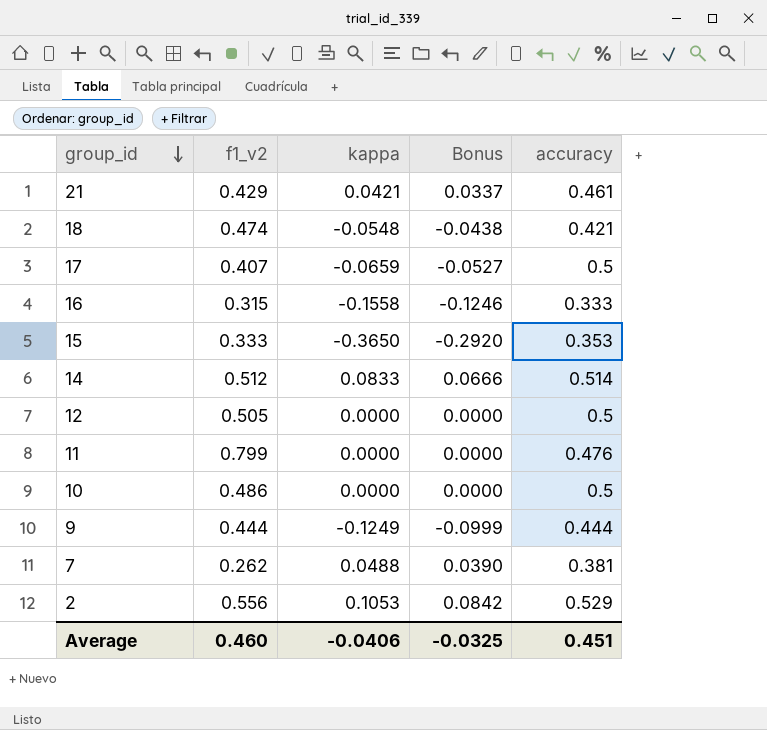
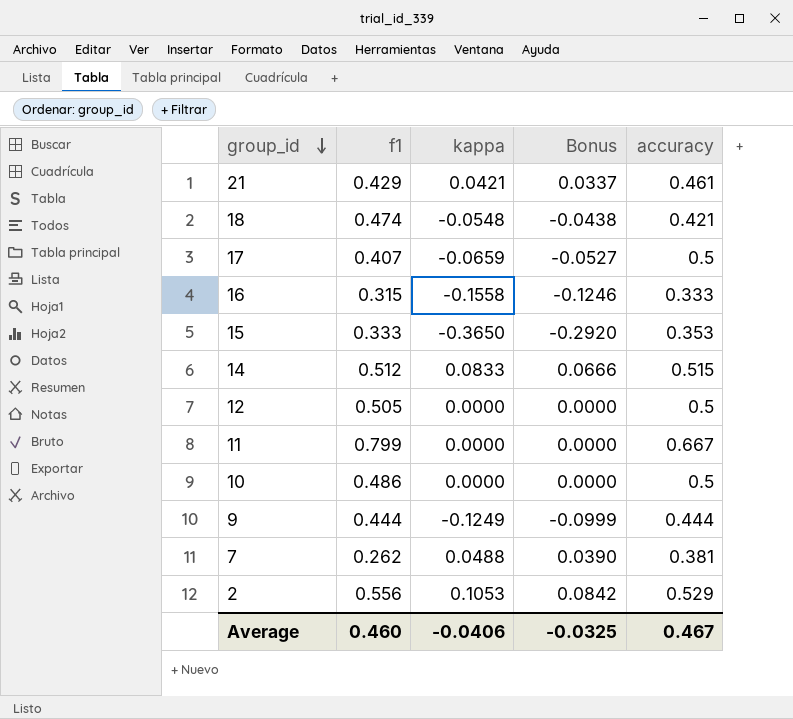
column name: f1_v2 -> f1
14 | accuracy: 0.514 -> 0.515
11 | accuracy: 0.476 -> 0.667
Average | accuracy: 0.451 -> 0.467

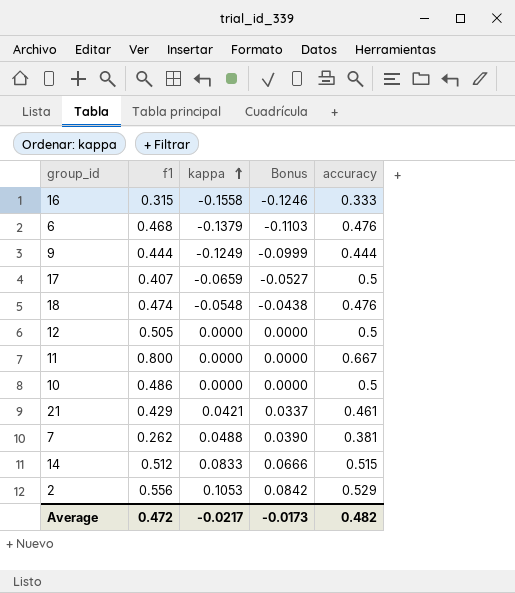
row order: group_id descending -> kappa ascending
row 15: 0.333 | -0.3650 | -0.2920 | 0.353 -> none
row 6: none -> 0.468 | -0.1379 | -0.1103 | 0.476
18 | accuracy: 0.421 -> 0.476
11 | f1: 0.799 -> 0.800
Average | f1: 0.460 -> 0.472
Average | kappa: -0.0406 -> -0.0217
Average | Bonus: -0.0325 -> -0.0173
Average | accuracy: 0.467 -> 0.482

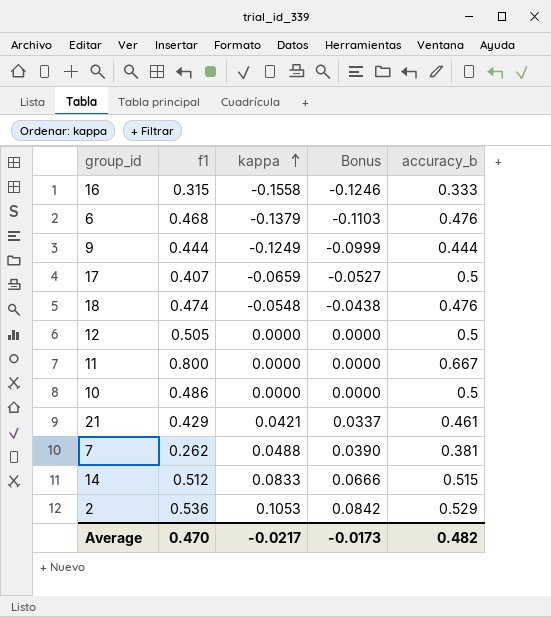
column name: accuracy -> accuracy_b
2 | f1: 0.556 -> 0.536
Average | f1: 0.472 -> 0.470

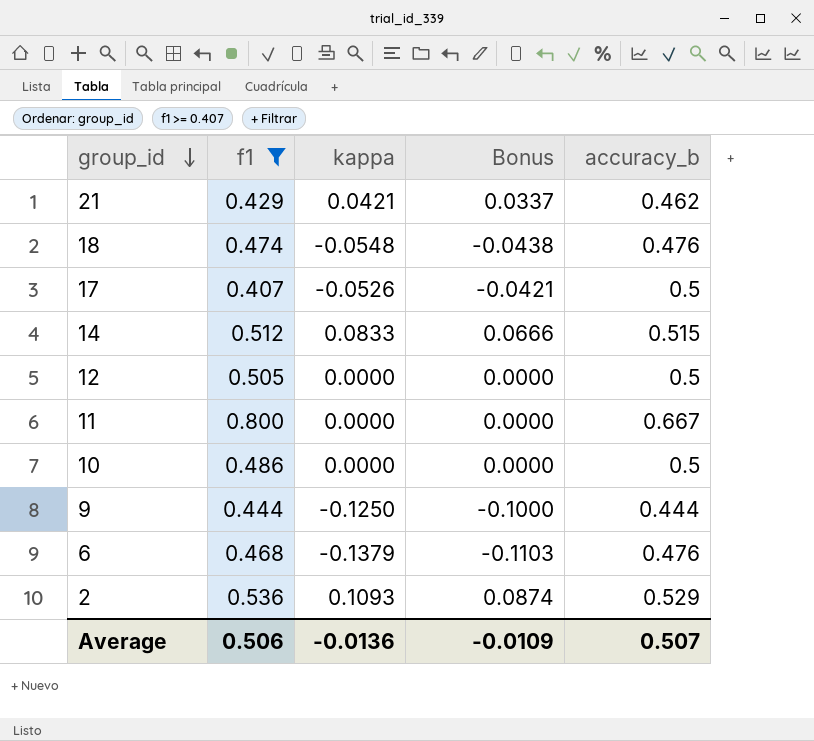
filter: none -> f1 >= 0.407
row order: kappa ascending -> group_id descending
21 | accuracy_b: 0.461 -> 0.462
17 | kappa: -0.0659 -> -0.0526
17 | Bonus: -0.0527 -> -0.0421
9 | kappa: -0.1249 -> -0.1250
9 | Bonus: -0.0999 -> -0.1000
2 | kappa: 0.1053 -> 0.1093
2 | Bonus: 0.0842 -> 0.0874
Average | f1: 0.470 -> 0.506
Average | kappa: -0.0217 -> -0.0136
Average | Bonus: -0.0173 -> -0.0109
Average | accuracy_b: 0.482 -> 0.507

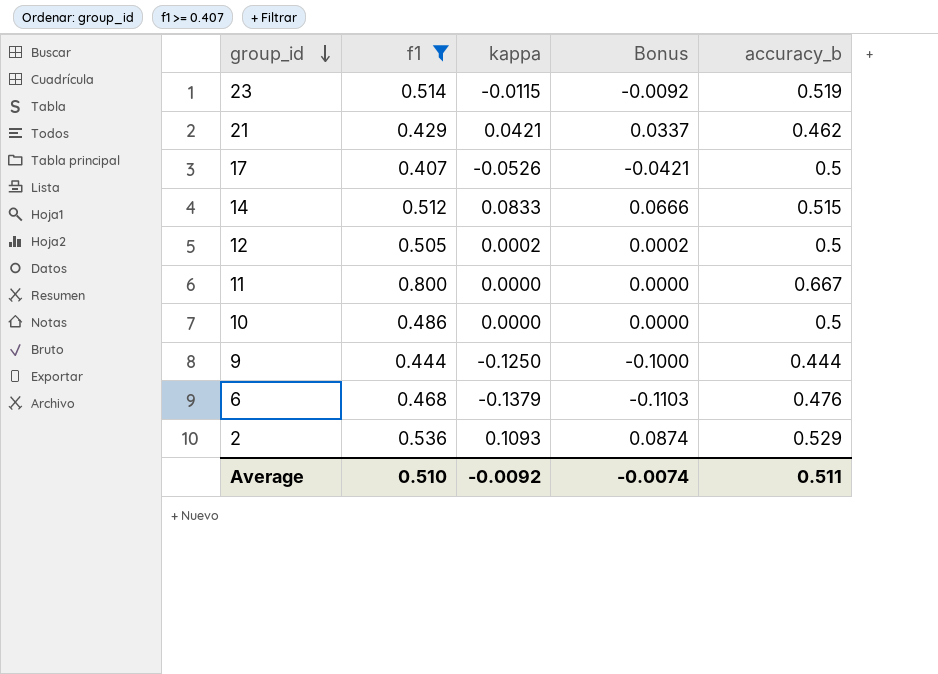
row 18: 0.474 | -0.0548 | -0.0438 | 0.476 -> none
row 23: none -> 0.514 | -0.0115 | -0.0092 | 0.519
12 | kappa: 0.0000 -> 0.0002
12 | Bonus: 0.0000 -> 0.0002
Average | f1: 0.506 -> 0.510
Average | kappa: -0.0136 -> -0.0092
Average | Bonus: -0.0109 -> -0.0074
Average | accuracy_b: 0.507 -> 0.511

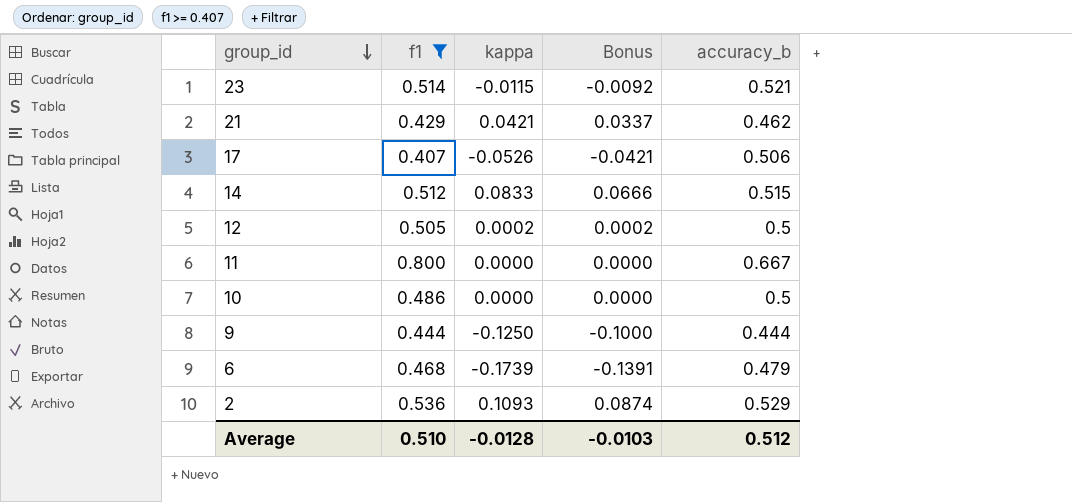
23 | accuracy_b: 0.519 -> 0.521
17 | accuracy_b: 0.5 -> 0.506
6 | kappa: -0.1379 -> -0.1739
6 | Bonus: -0.1103 -> -0.1391
6 | accuracy_b: 0.476 -> 0.479
Average | kappa: -0.0092 -> -0.0128
Average | Bonus: -0.0074 -> -0.0103
Average | accuracy_b: 0.511 -> 0.512

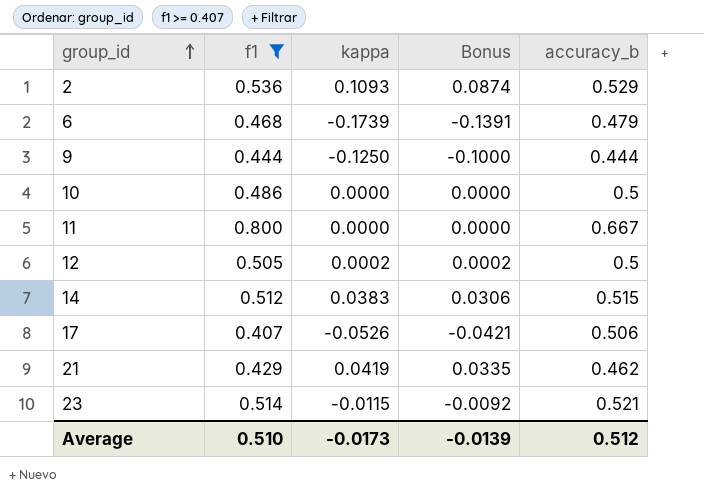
row order: group_id descending -> group_id ascending
14 | kappa: 0.0833 -> 0.0383
14 | Bonus: 0.0666 -> 0.0306
21 | kappa: 0.0421 -> 0.0419
21 | Bonus: 0.0337 -> 0.0335
Average | kappa: -0.0128 -> -0.0173
Average | Bonus: -0.0103 -> -0.0139

